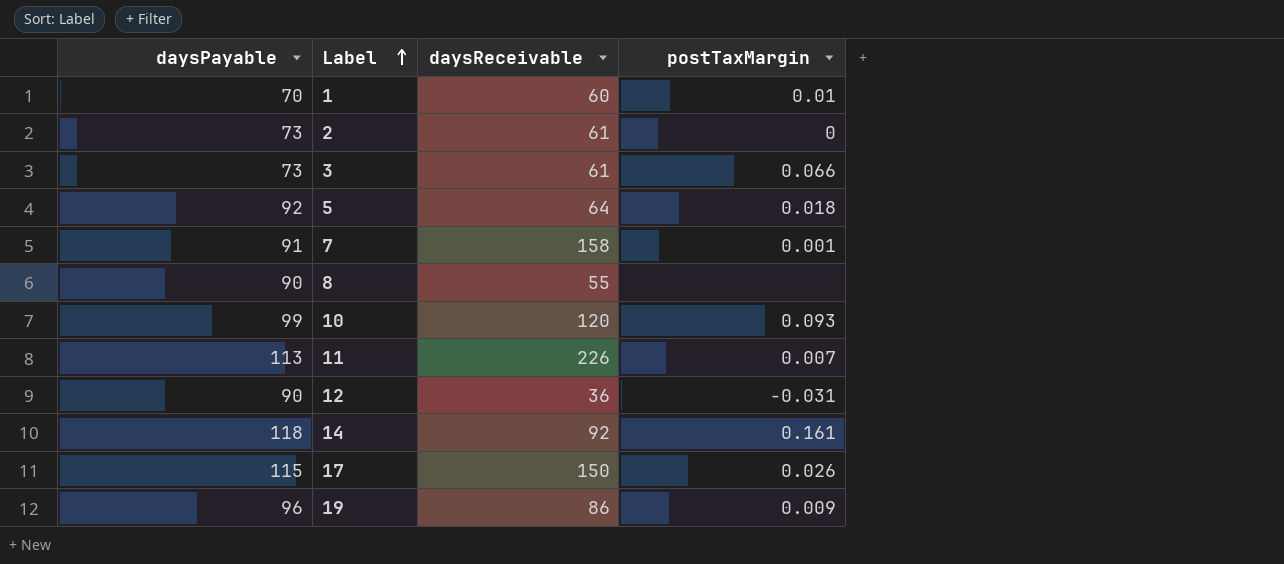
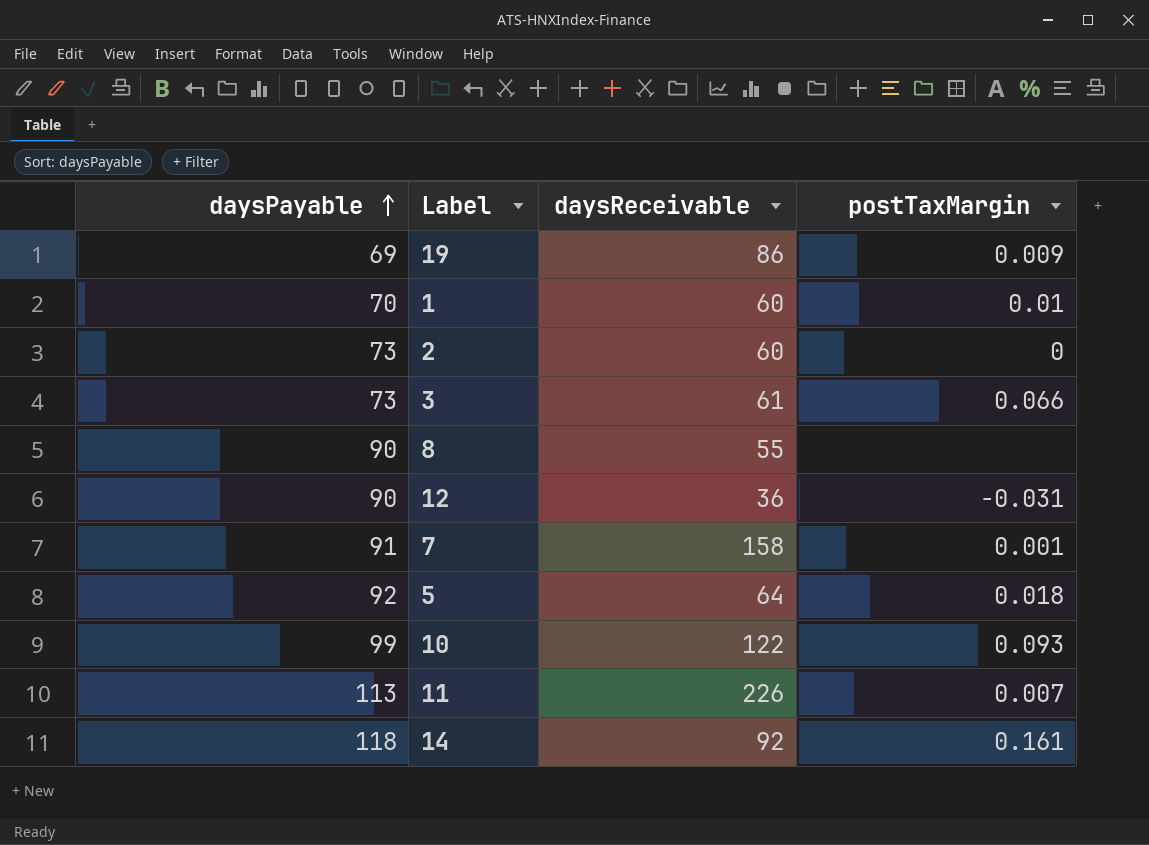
row order: Label ascending -> daysPayable ascending
row 17: 115 | 150 | 0.026 -> none
19 | daysPayable: 96 -> 69
2 | daysReceivable: 61 -> 60
10 | daysReceivable: 120 -> 122

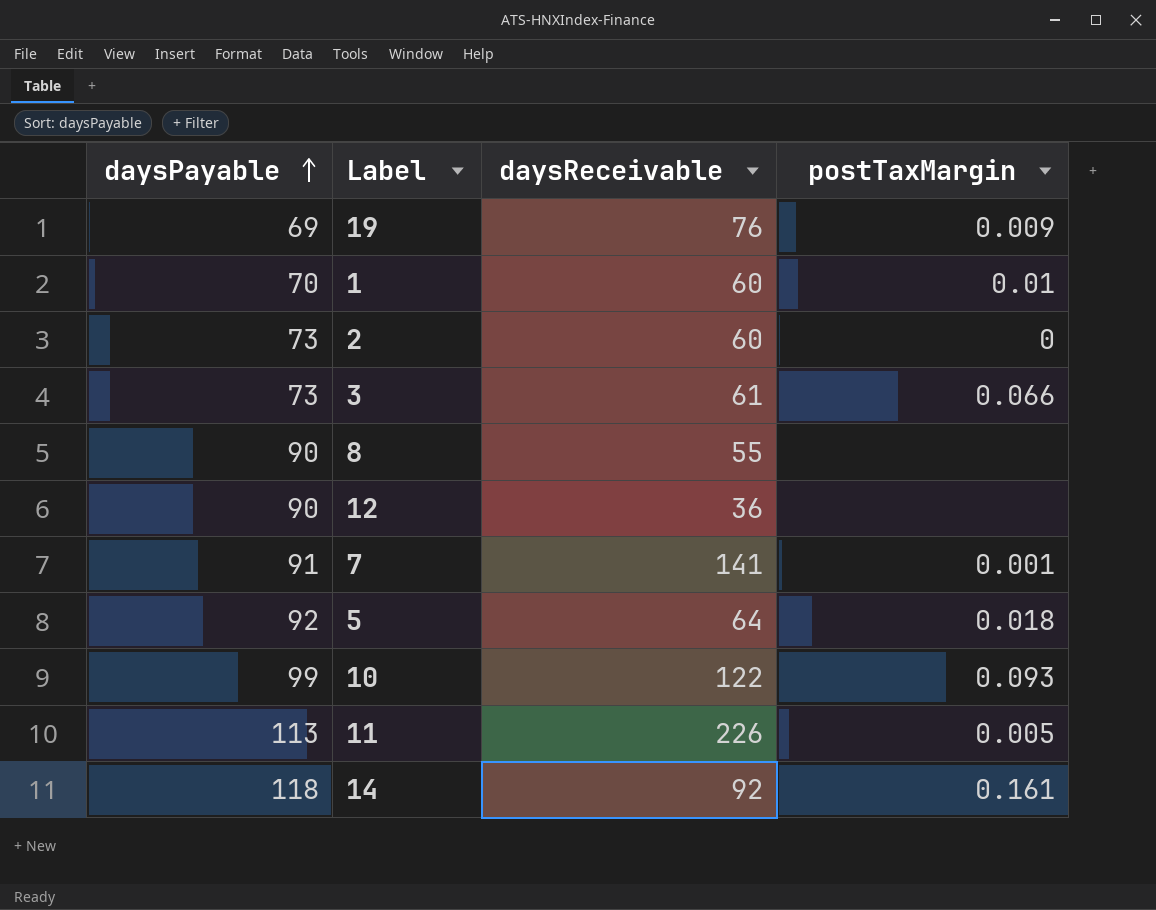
19 | daysReceivable: 86 -> 76
12 | postTaxMargin: -0.031 -> none
7 | daysReceivable: 158 -> 141
11 | postTaxMargin: 0.007 -> 0.005

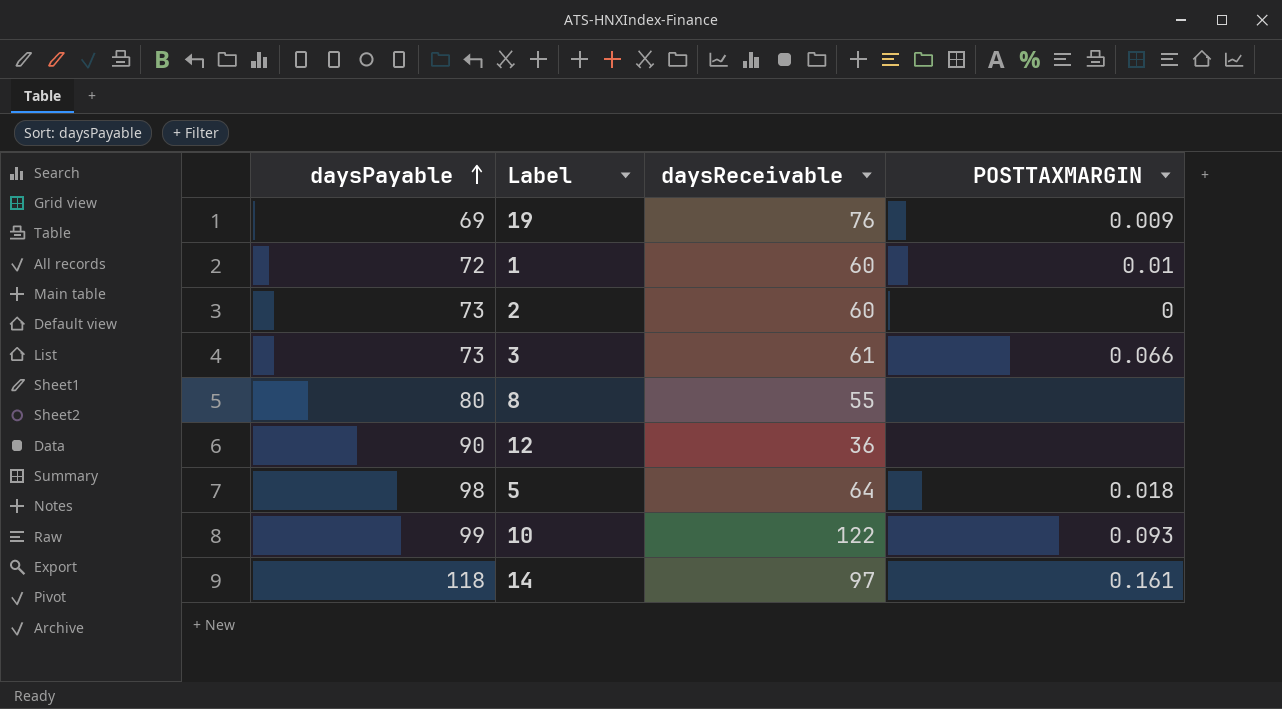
column name: postTaxMargin -> POSTTAXMARGIN
row 7: 91 | 141 | 0.001 -> none
row 11: 113 | 226 | 0.005 -> none
1 | daysPayable: 70 -> 72
8 | daysPayable: 90 -> 80
5 | daysPayable: 92 -> 98
14 | daysReceivable: 92 -> 97

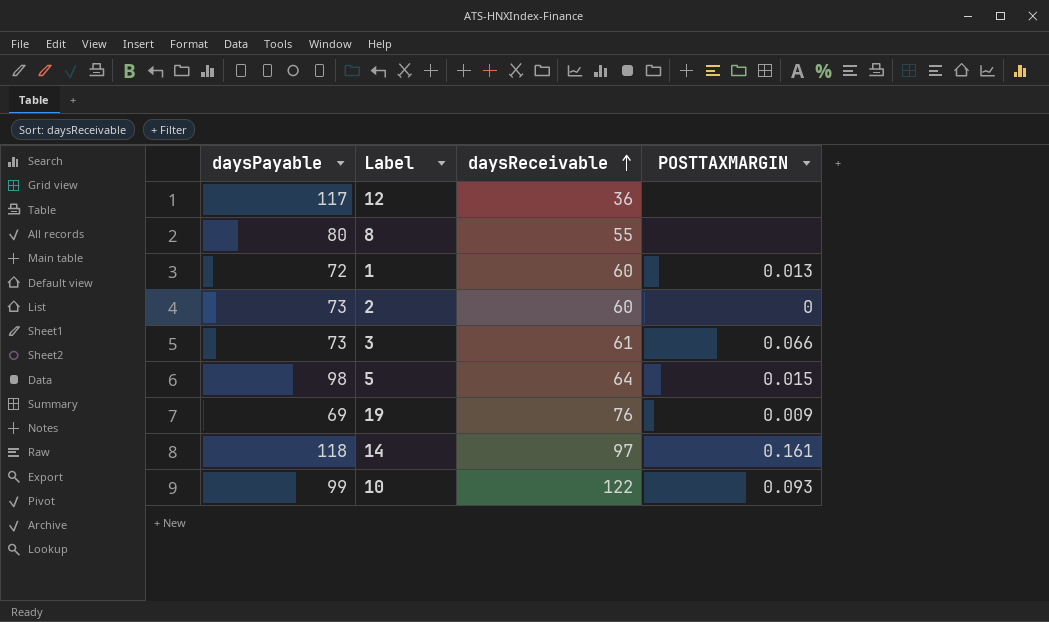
row order: daysPayable ascending -> daysReceivable ascending
12 | daysPayable: 90 -> 117
1 | POSTTAXMARGIN: 0.01 -> 0.013
5 | POSTTAXMARGIN: 0.018 -> 0.015

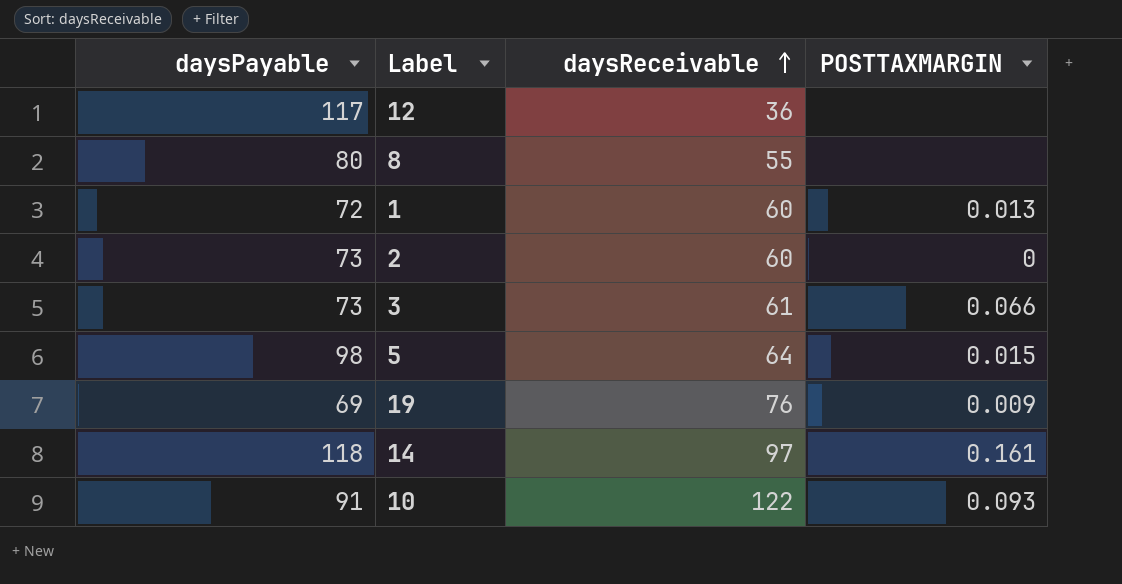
10 | daysPayable: 99 -> 91

